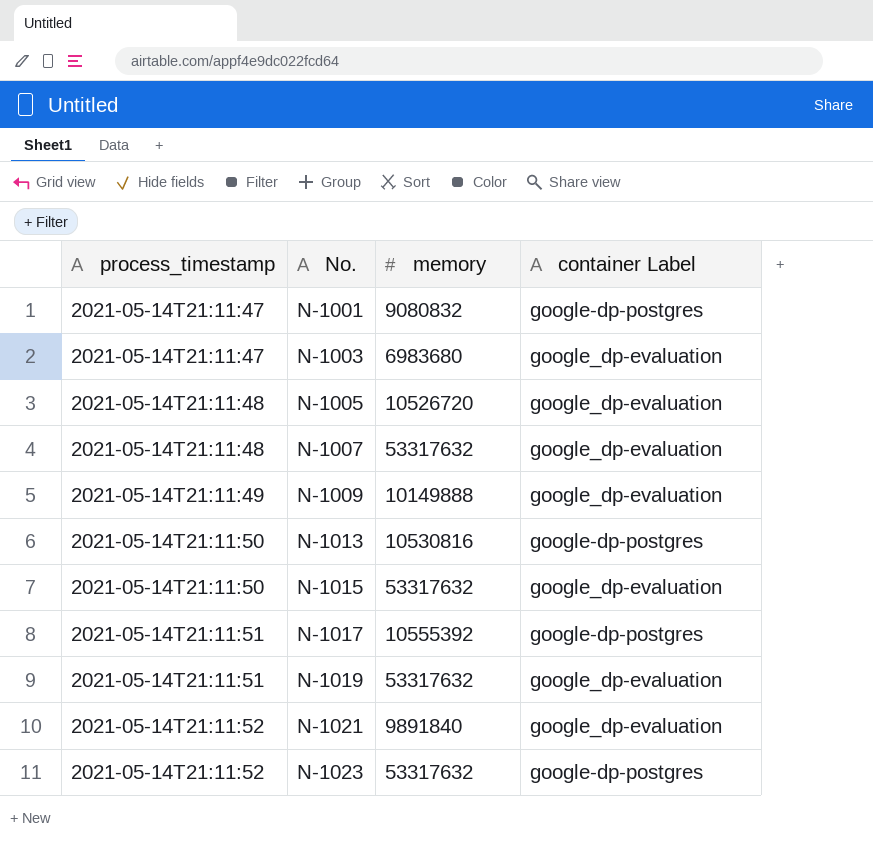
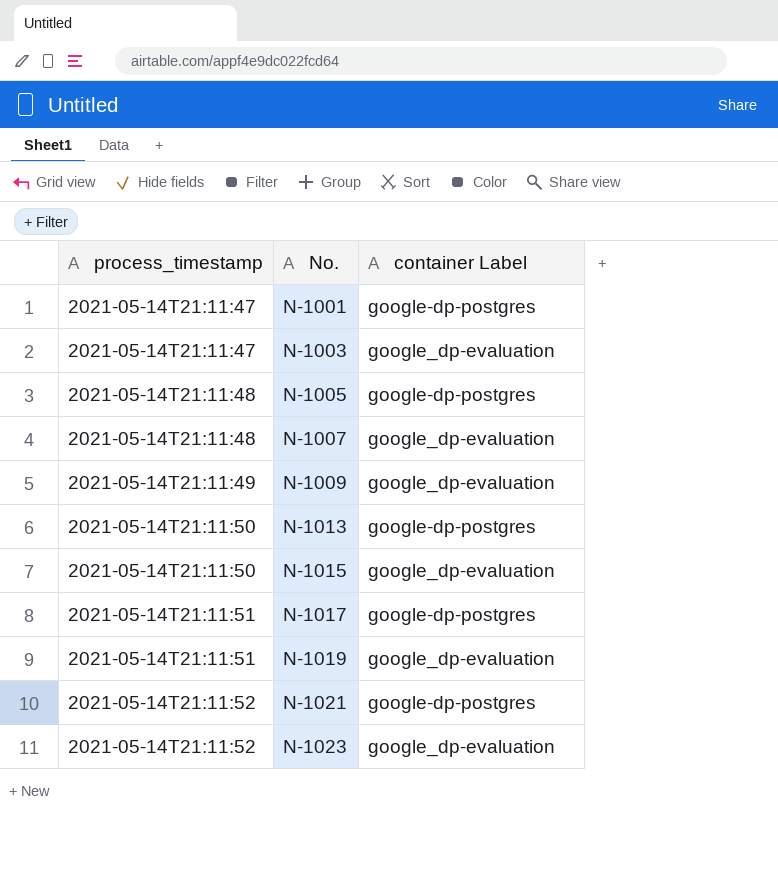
column memory | position: 3 -> none
N-1005 | container Label: google_dp-evaluation -> google-dp-postgres
N-1021 | container Label: google_dp-evaluation -> google-dp-postgres
N-1023 | container Label: google-dp-postgres -> google_dp-evaluation

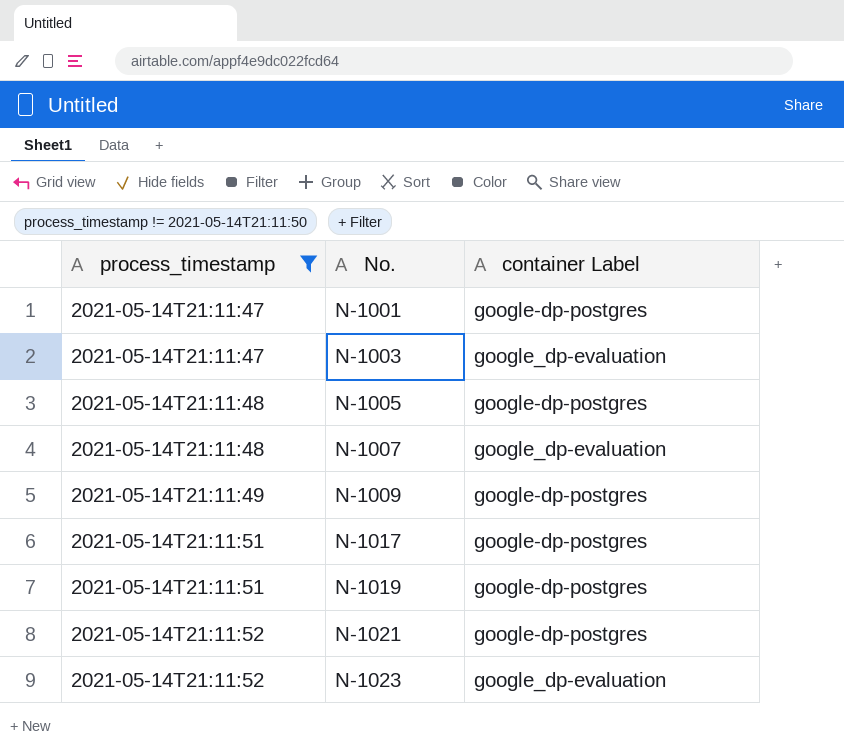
filter: none -> process_timestamp != 2021-05-14T21:11:50
N-1009 | container Label: google_dp-evaluation -> google-dp-postgres
N-1019 | container Label: google_dp-evaluation -> google-dp-postgres

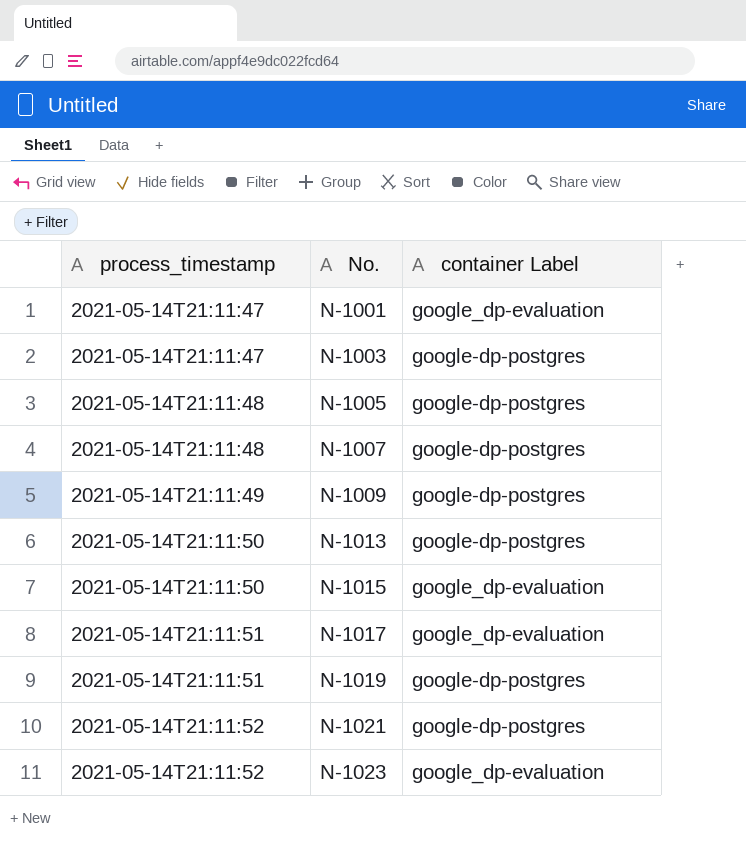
filter: process_timestamp != 2021-05-14T21:11:50 -> none
N-1001 | container Label: google-dp-postgres -> google_dp-evaluation
N-1003 | container Label: google_dp-evaluation -> google-dp-postgres
N-1007 | container Label: google_dp-evaluation -> google-dp-postgres
N-1017 | container Label: google-dp-postgres -> google_dp-evaluation

